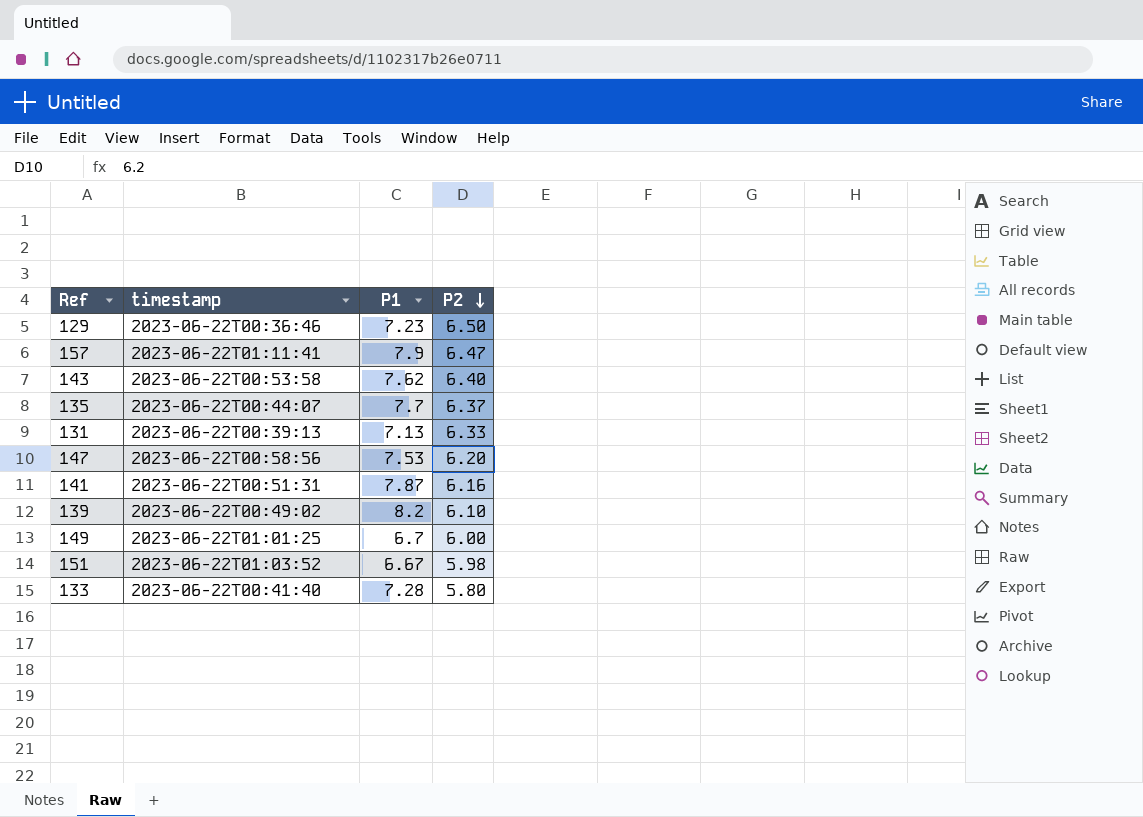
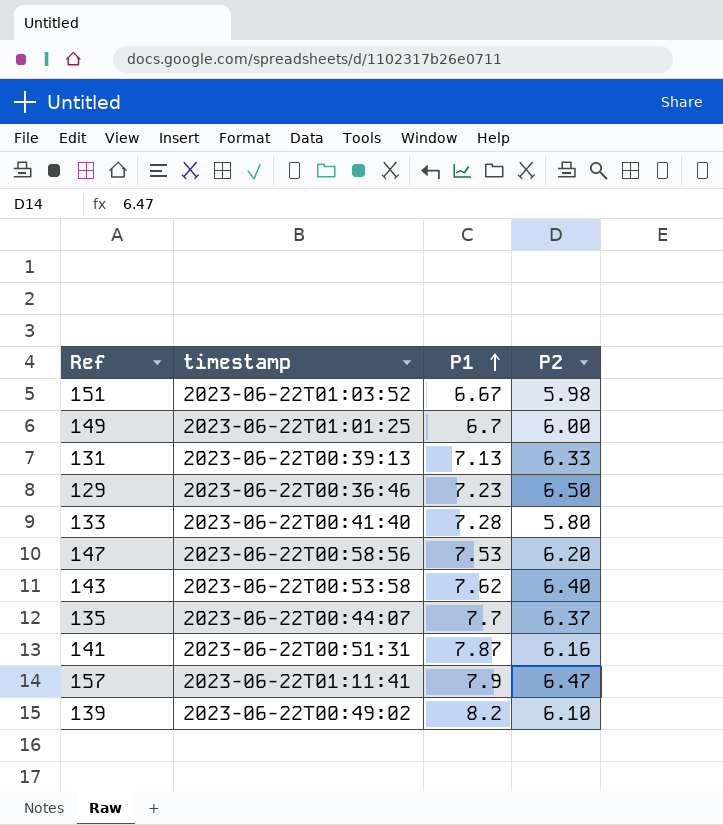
row order: P2 descending -> P1 ascending

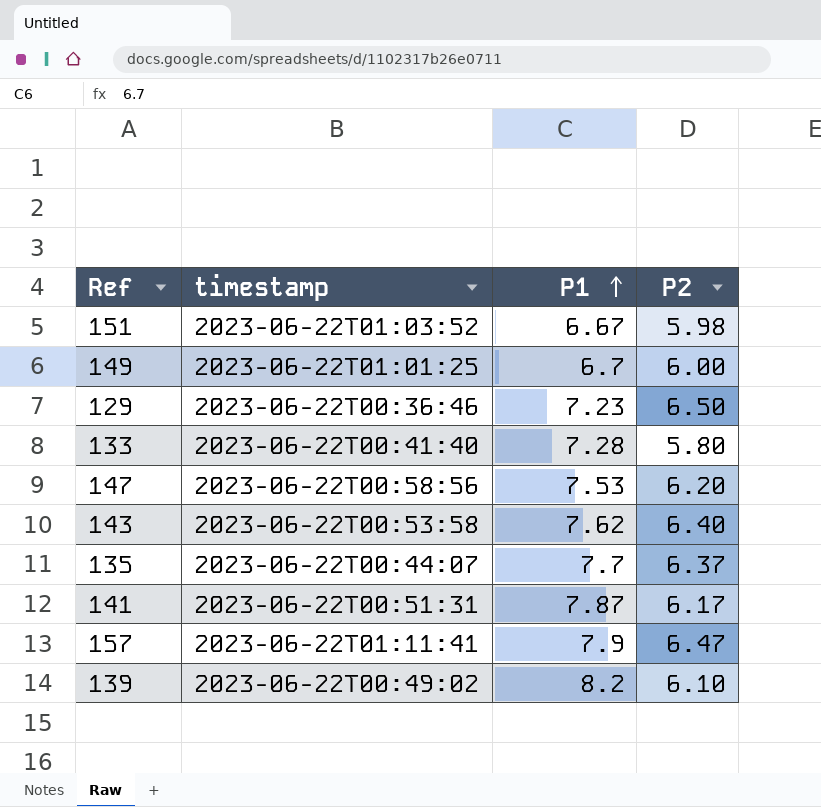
row 131: 2023-06-22T00:39:13 | 7.13 | 6.33 -> none
141 | P2: 6.16 -> 6.17

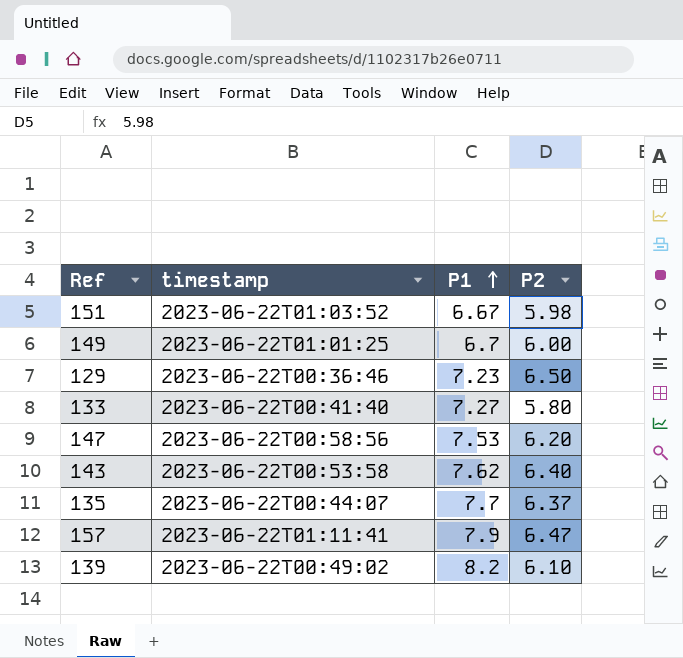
row 141: 2023-06-22T00:51:31 | 7.87 | 6.17 -> none
133 | P1: 7.28 -> 7.27

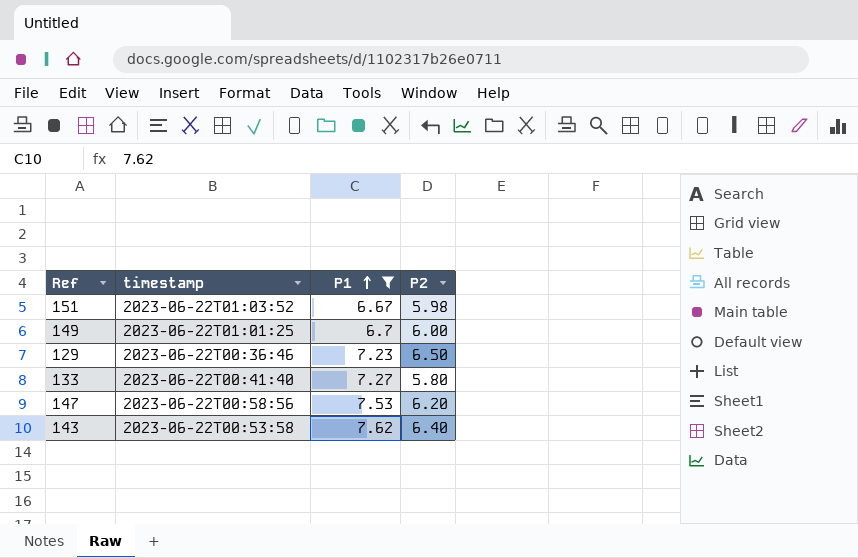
filter: none -> P1 <= 7.62

